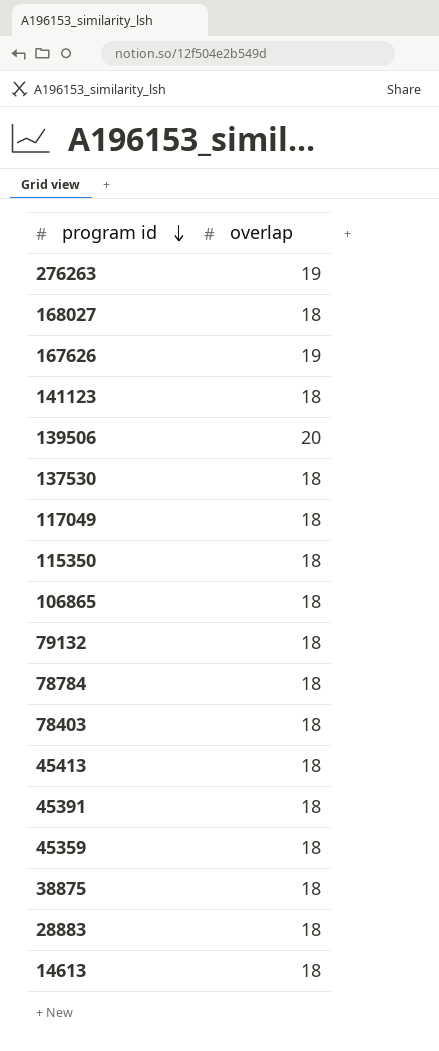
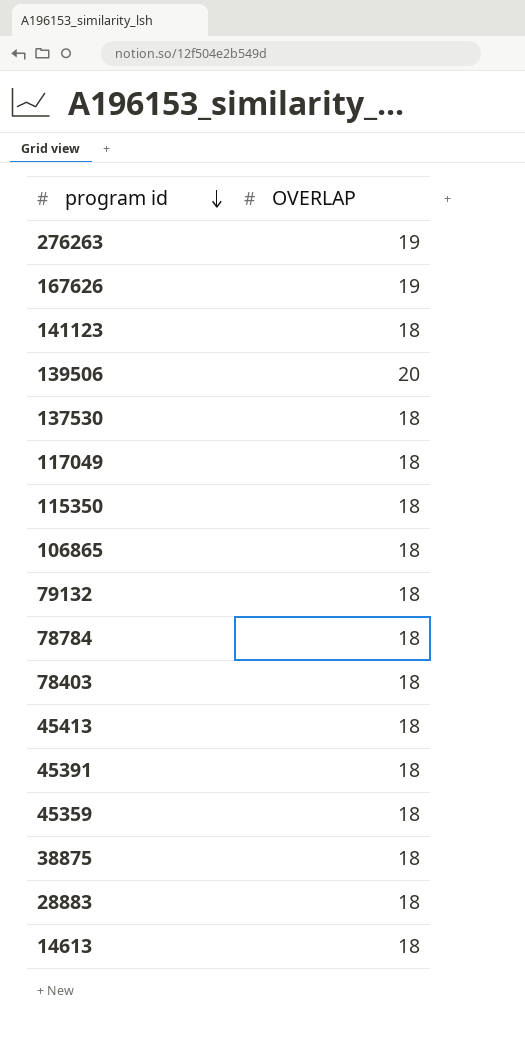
column name: overlap -> OVERLAP
row 168027: 18 -> none

